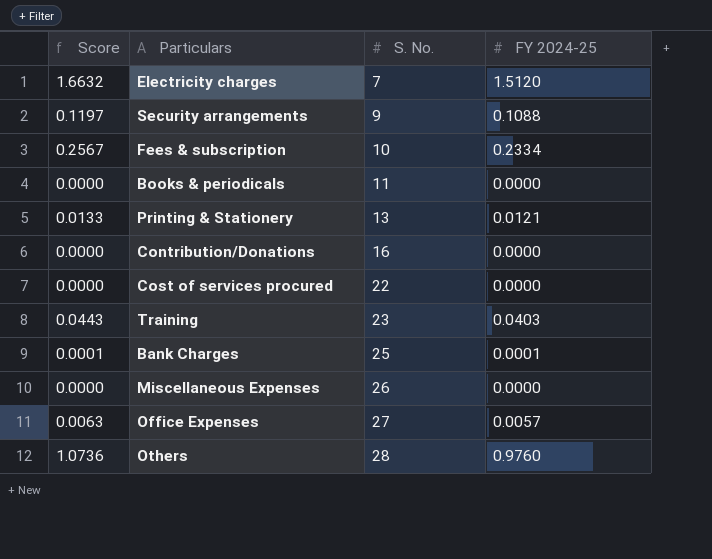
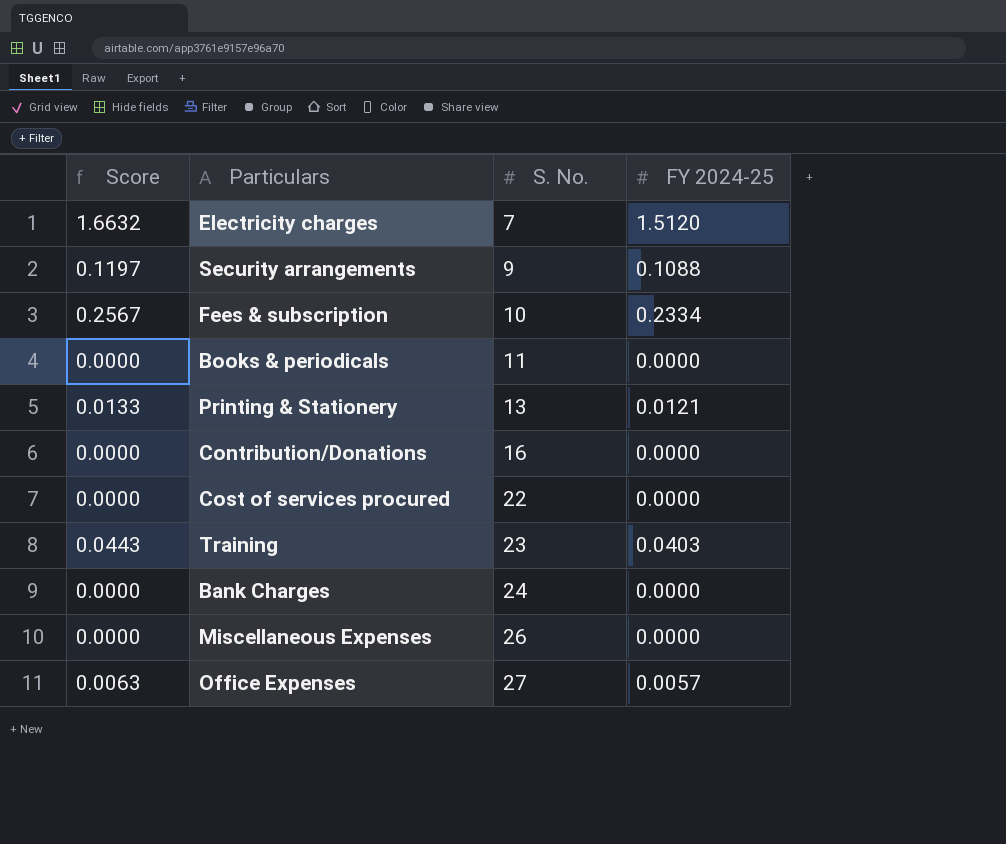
row Others: 1.0736 | 28 | 0.9760 -> none
Bank Charges | Score: 0.0001 -> 0.0000
Bank Charges | S. No.: 25 -> 24
Bank Charges | FY 2024-25: 0.0001 -> 0.0000

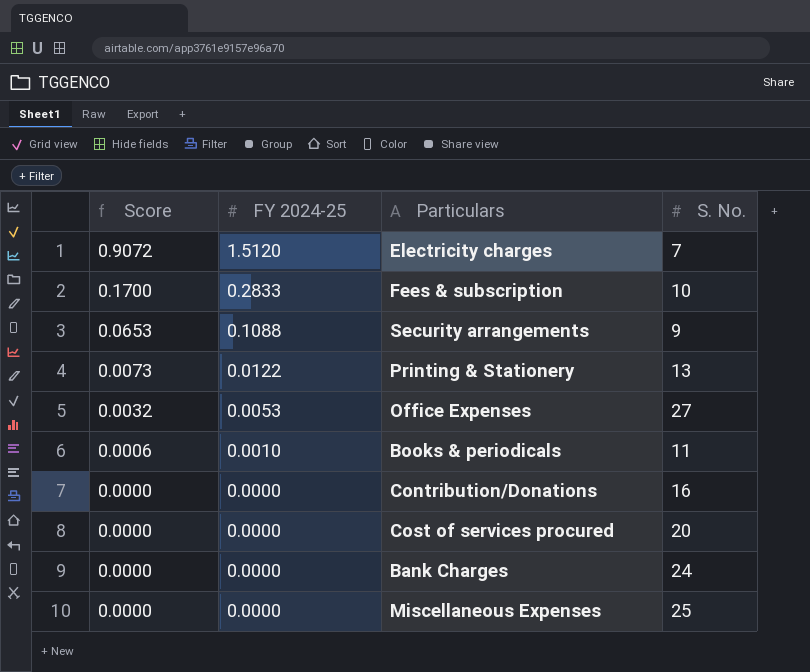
row order: S. No. ascending -> Score descending
column Score | formula: [FY 2024-25] * 1.1 -> [FY 2024-25] * 0.6
column FY 2024-25 | position: 4 -> 2
row Training: 0.0443 | 23 | 0.0403 -> none
Fees & subscription | FY 2024-25: 0.2334 -> 0.2833
Printing & Stationery | FY 2024-25: 0.0121 -> 0.0122
Office Expenses | FY 2024-25: 0.0057 -> 0.0053
Books & periodicals | FY 2024-25: 0.0000 -> 0.0010
Cost of services procured | S. No.: 22 -> 20
Miscellaneous Expenses | S. No.: 26 -> 25

